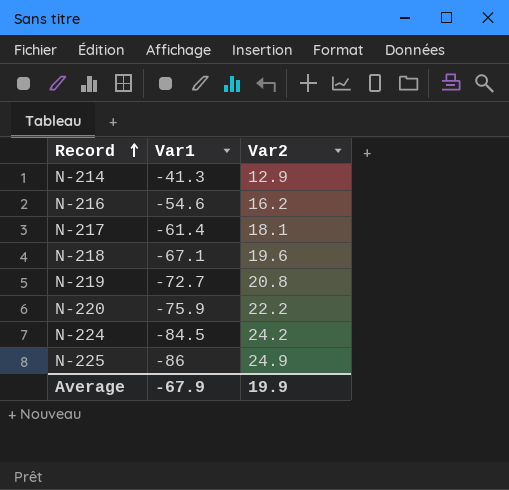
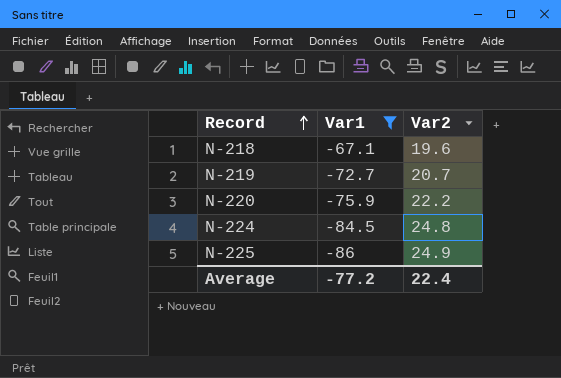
filter: none -> Var1 <= -67.1
N-219 | Var2: 20.8 -> 20.7
N-224 | Var2: 24.2 -> 24.8
Average | Var1: -67.9 -> -77.2
Average | Var2: 19.9 -> 22.4

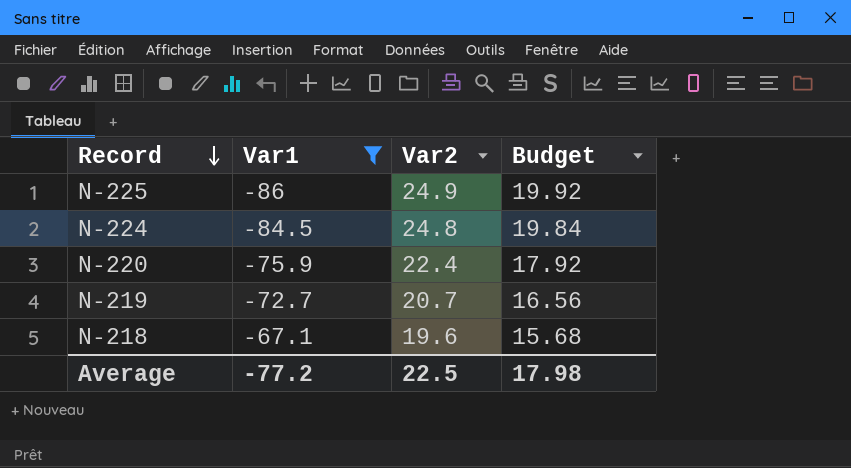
row order: Record ascending -> Record descending
column Budget | formula: none -> [Var2] * 0.8
N-220 | Var2: 22.2 -> 22.4
Average | Var2: 22.4 -> 22.5

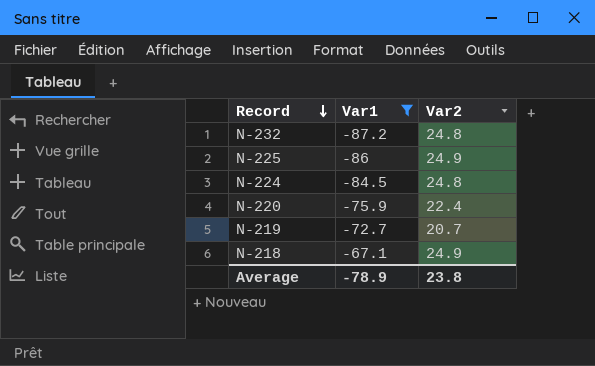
column Budget | formula: [Var2] * 0.8 -> none
row N-232: none -> -87.2 | 24.8
N-218 | Var2: 19.6 -> 24.9
Average | Var1: -77.2 -> -78.9
Average | Var2: 22.5 -> 23.8

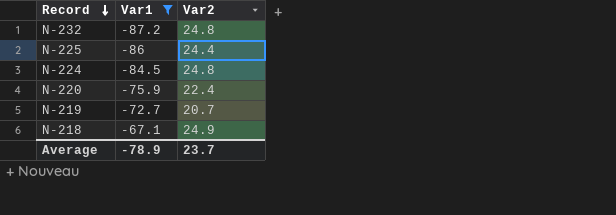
N-225 | Var2: 24.9 -> 24.4
Average | Var2: 23.8 -> 23.7

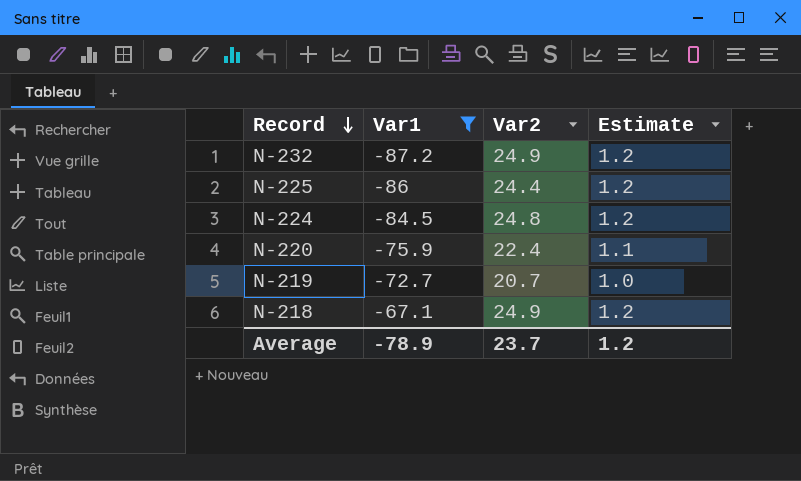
column Estimate | formula: none -> [Var2] * 0.05
N-232 | Var2: 24.8 -> 24.9

